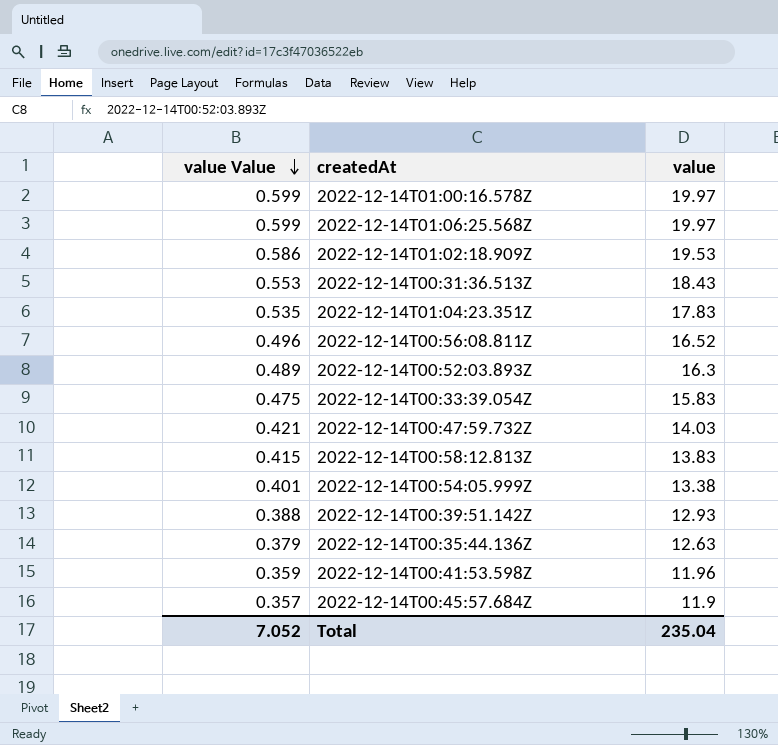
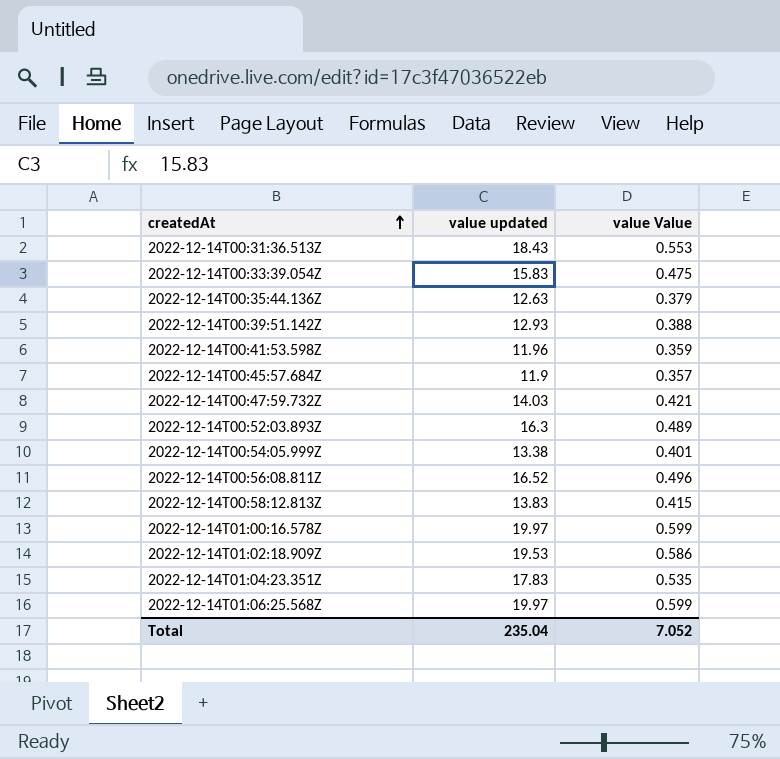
row order: value Value descending -> createdAt ascending
column name: value -> value updated
column value Value | position: 1 -> 3

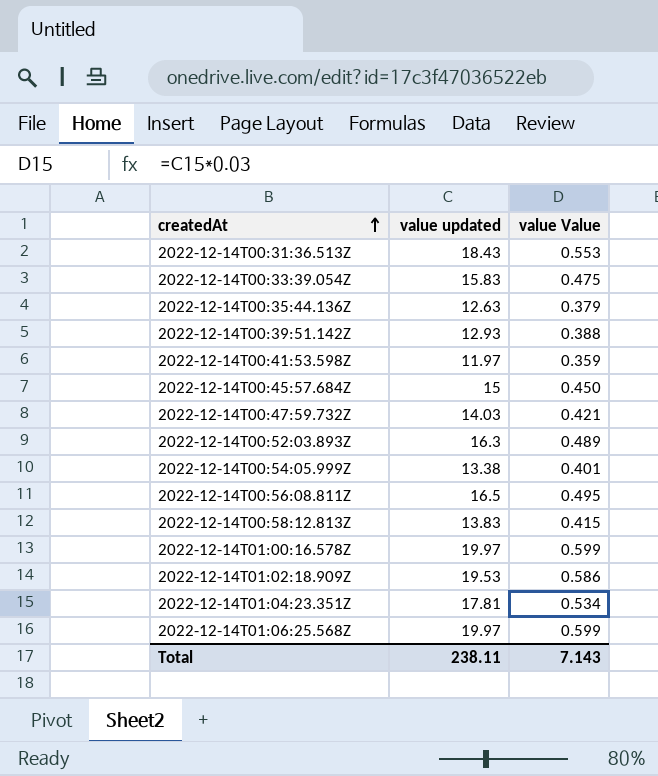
2022-12-14T00:41:53.598Z | value updated: 11.96 -> 11.97
2022-12-14T00:45:57.684Z | value updated: 11.9 -> 15
2022-12-14T00:45:57.684Z | value Value: 0.357 -> 0.450
2022-12-14T00:56:08.811Z | value updated: 16.52 -> 16.5
2022-12-14T00:56:08.811Z | value Value: 0.496 -> 0.495
2022-12-14T01:04:23.351Z | value updated: 17.83 -> 17.81
2022-12-14T01:04:23.351Z | value Value: 0.535 -> 0.534
Total | value updated: 235.04 -> 238.11
Total | value Value: 7.052 -> 7.143

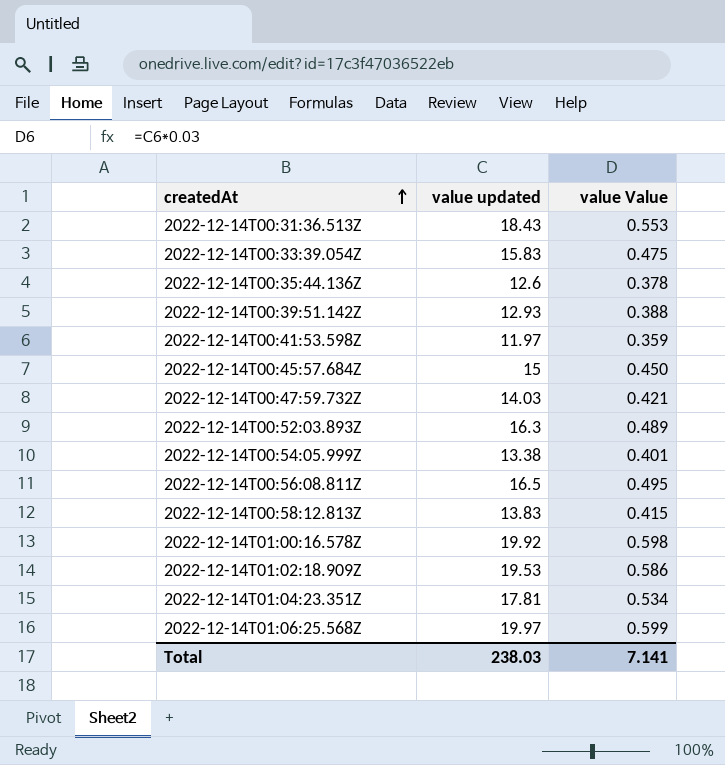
2022-12-14T00:35:44.136Z | value updated: 12.63 -> 12.6
2022-12-14T00:35:44.136Z | value Value: 0.379 -> 0.378
2022-12-14T01:00:16.578Z | value updated: 19.97 -> 19.92
2022-12-14T01:00:16.578Z | value Value: 0.599 -> 0.598
Total | value updated: 238.11 -> 238.03
Total | value Value: 7.143 -> 7.141

